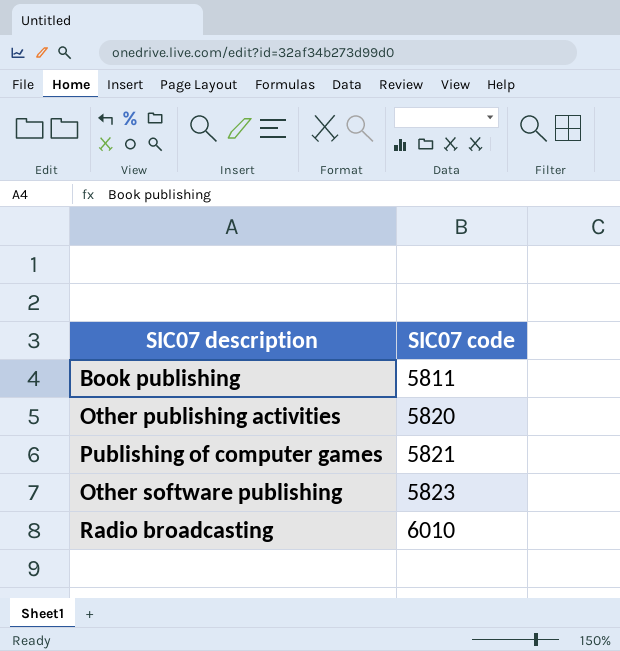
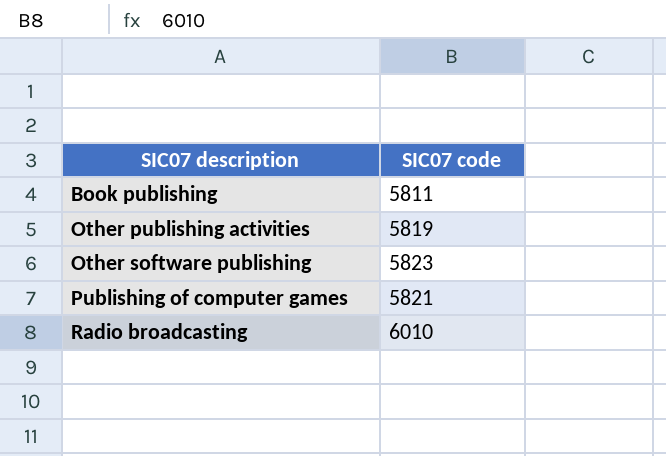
row order: SIC07 code ascending -> SIC07 description ascending
Other publishing activities | SIC07 code: 5820 -> 5819

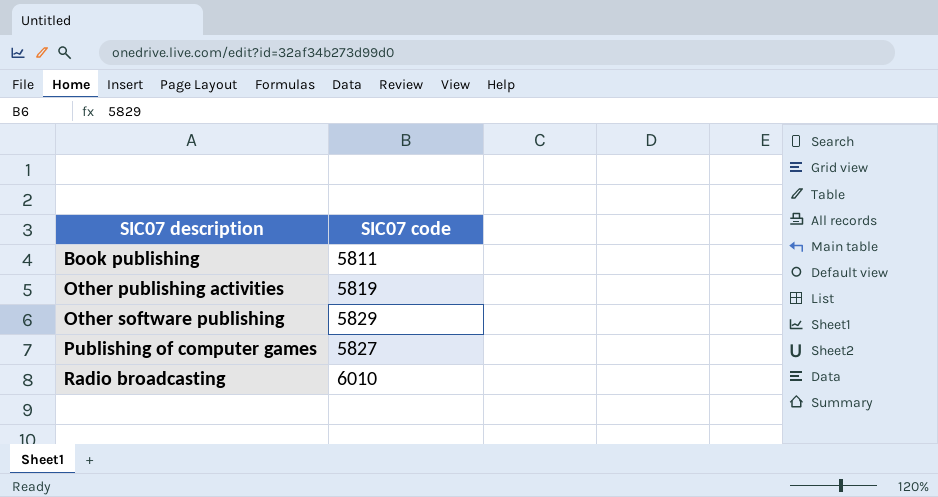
Other software publishing | SIC07 code: 5823 -> 5829
Publishing of computer games | SIC07 code: 5821 -> 5827

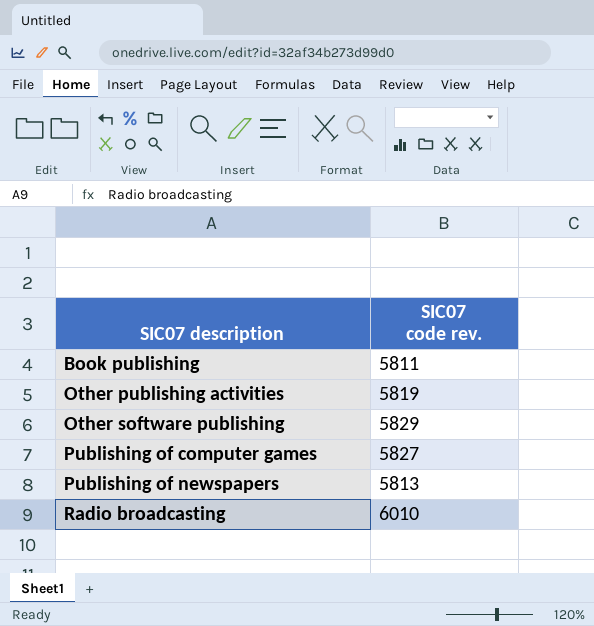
column name: SIC07 code -> SIC07 code rev.
row Publishing of newspapers: none -> 5813

